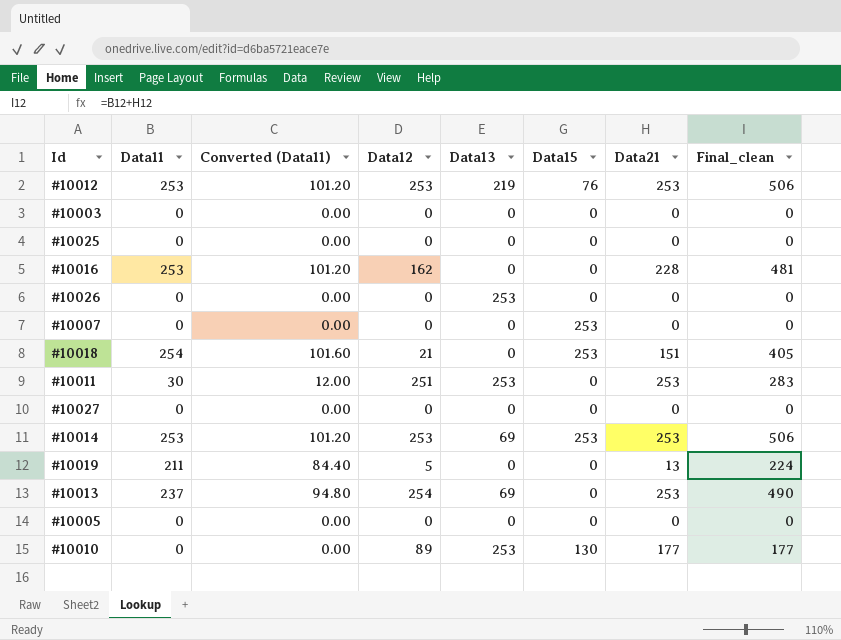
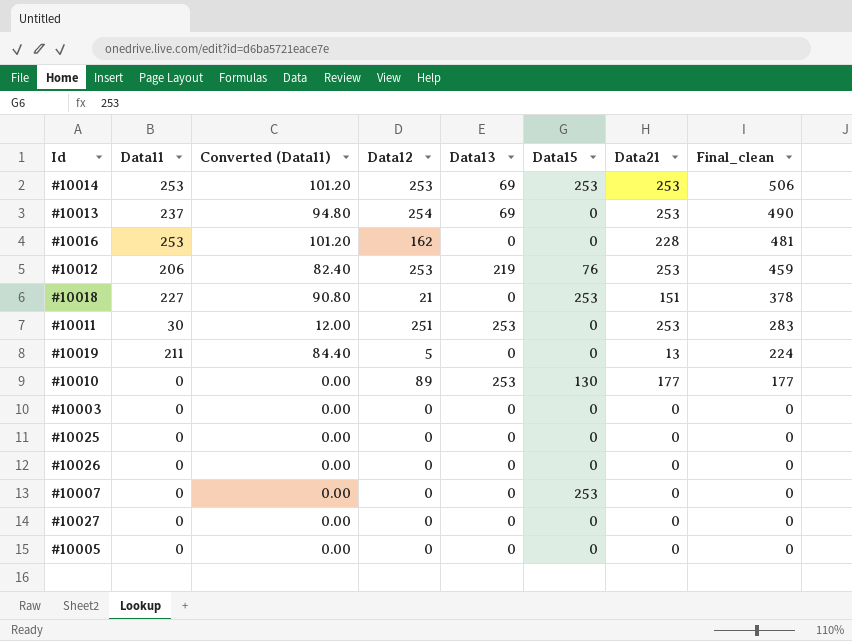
row order: none -> Final_clean descending
#10012 | Data11: 253 -> 206
#10012 | Converted (Data11): 101.20 -> 82.40
#10012 | Final_clean: 506 -> 459
#10018 | Data11: 254 -> 227
#10018 | Converted (Data11): 101.60 -> 90.80
#10018 | Final_clean: 405 -> 378
#10026 | Data13: 253 -> 0

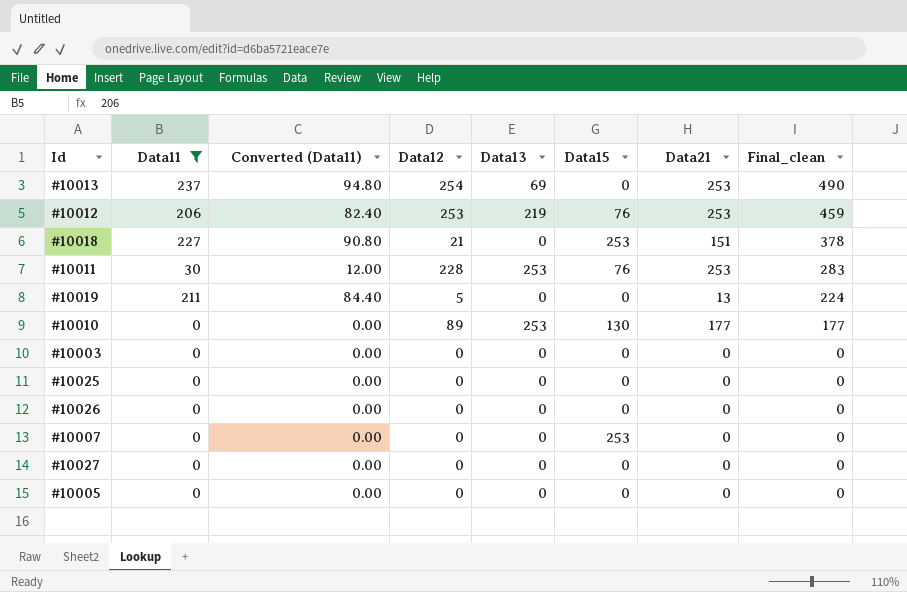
filter: none -> Data11 != 253
#10011 | Data12: 251 -> 228
#10011 | Data15: 0 -> 76

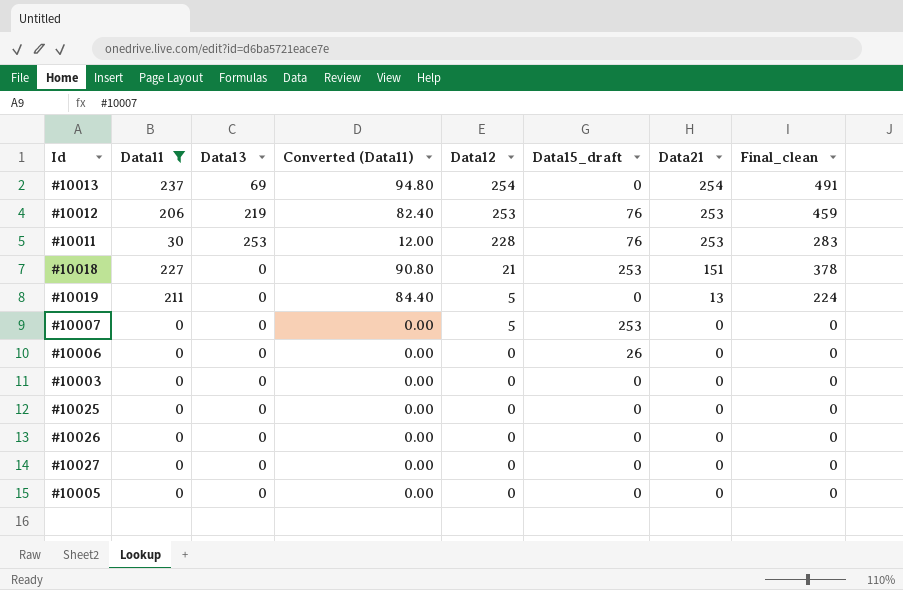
row order: Final_clean descending -> Data12 descending
column Data13 | position: 5 -> 3
column name: Data15 -> Data15_draft
row #10010: 0 | 0.00 | 89 | 253 | 130 | 177 | 177 -> none
#10013 | Data21: 253 -> 254
#10013 | Final_clean: 490 -> 491
#10007 | Data12: 0 -> 5
row #10006: none -> 0 | 0 | 0.00 | 0 | 26 | 0 | 0

